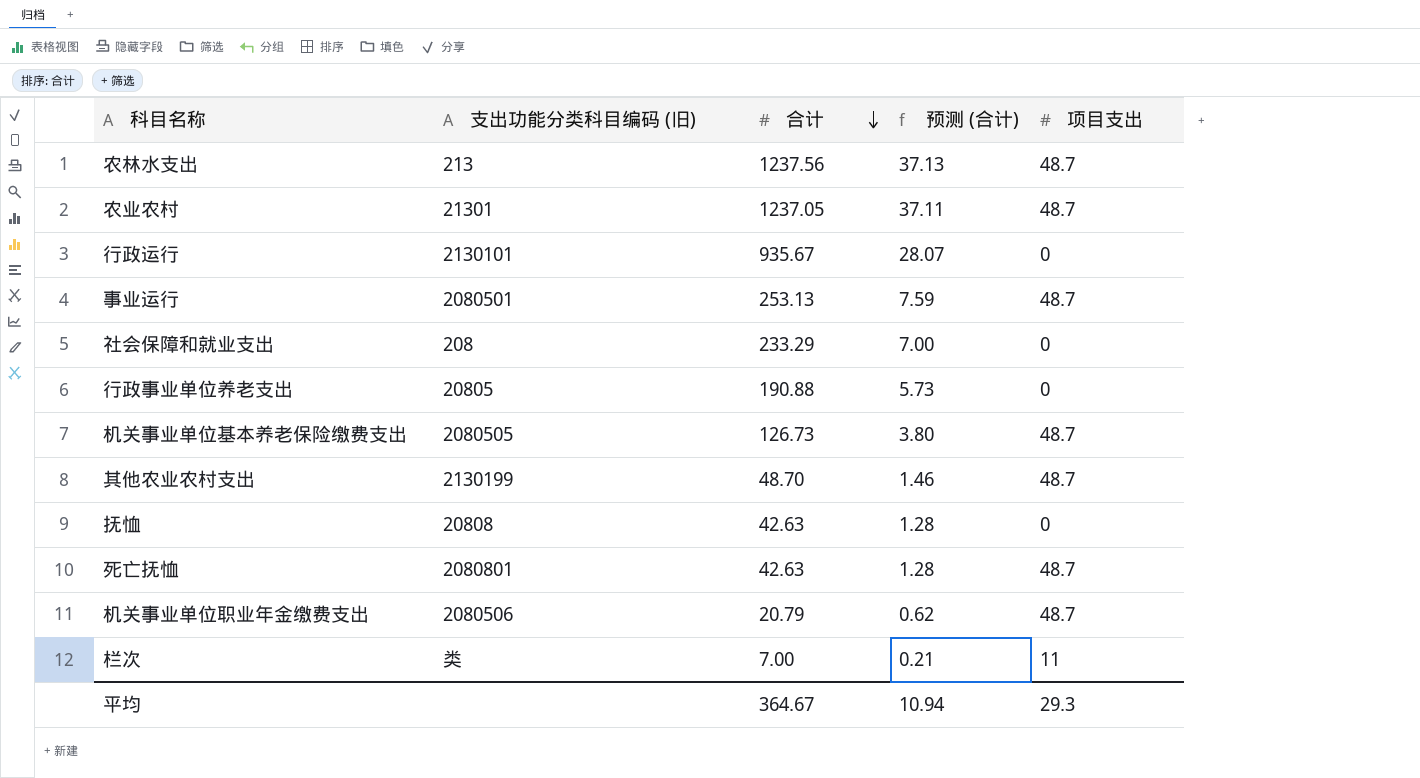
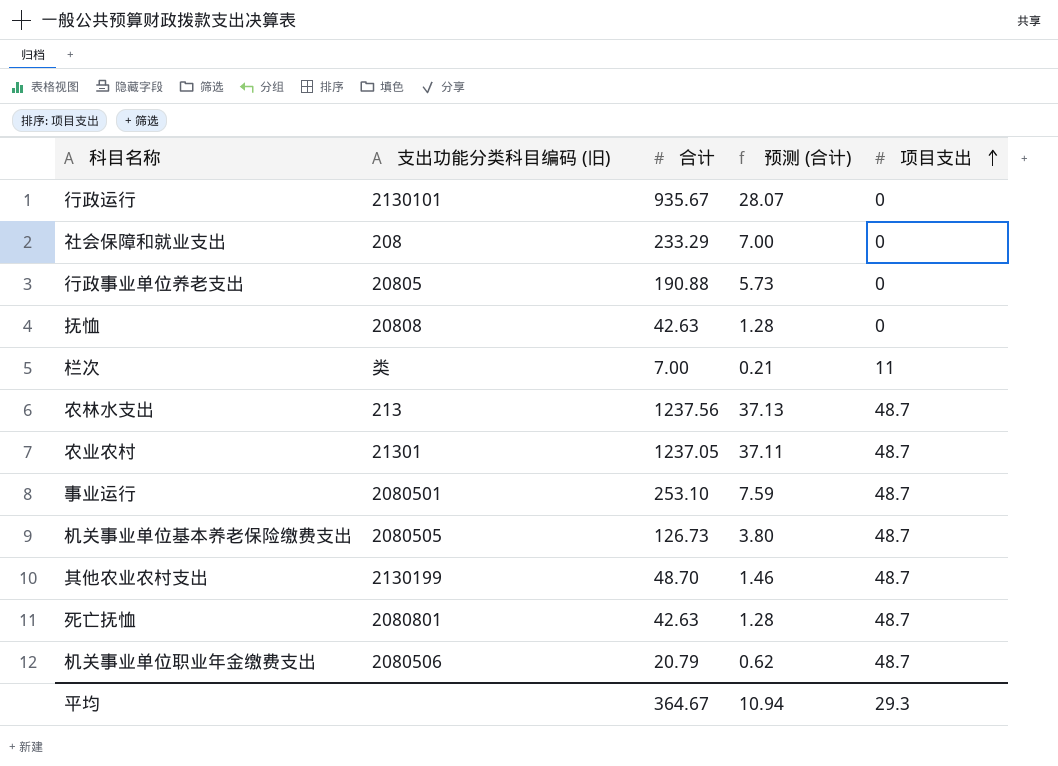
row order: 合计 descending -> 项目支出 ascending
事业运行 | 合计: 253.13 -> 253.10

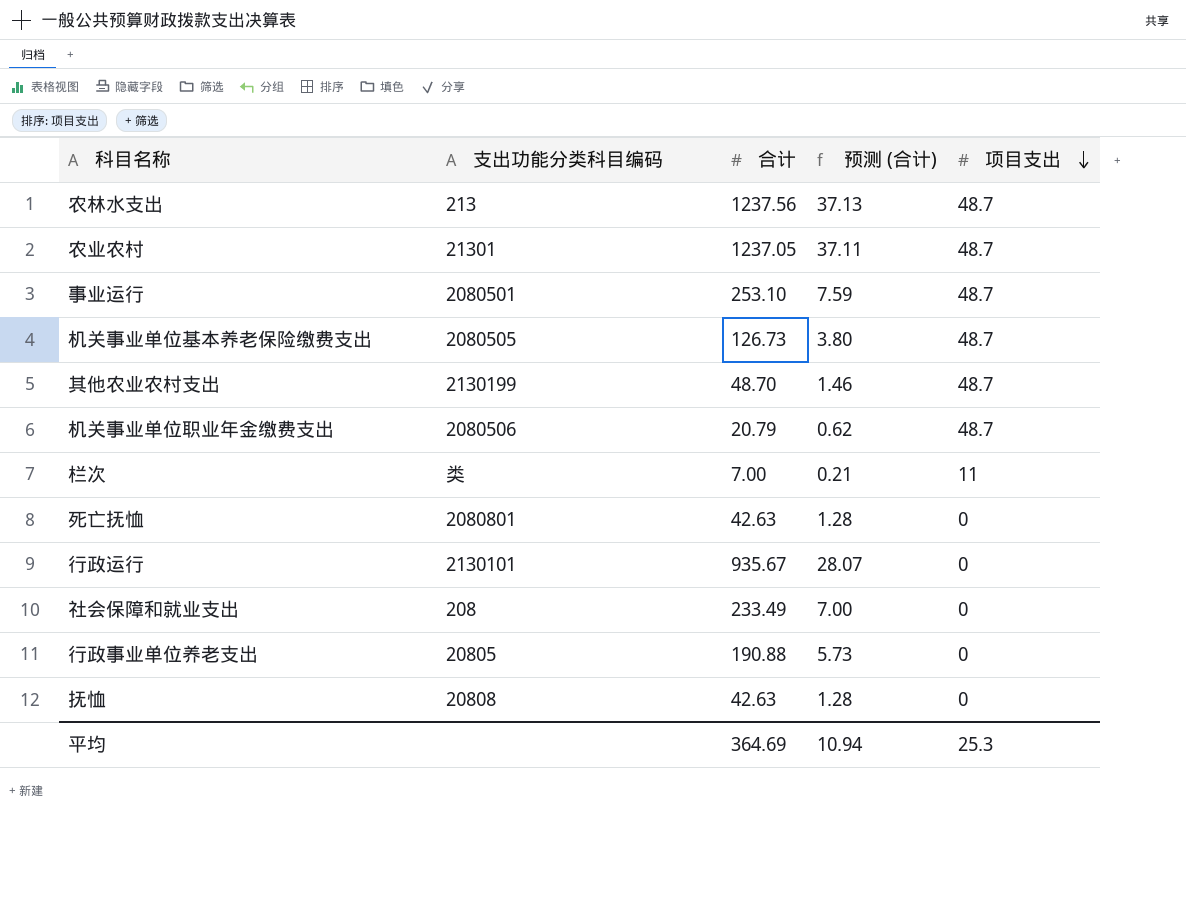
row order: 项目支出 ascending -> 项目支出 descending
column name: 支出功能分类科目编码 (旧) -> 支出功能分类科目编码
死亡抚恤 | 项目支出: 48.7 -> 0
社会保障和就业支出 | 合计: 233.29 -> 233.49
平均 | 合计: 364.67 -> 364.69
平均 | 项目支出: 29.3 -> 25.3

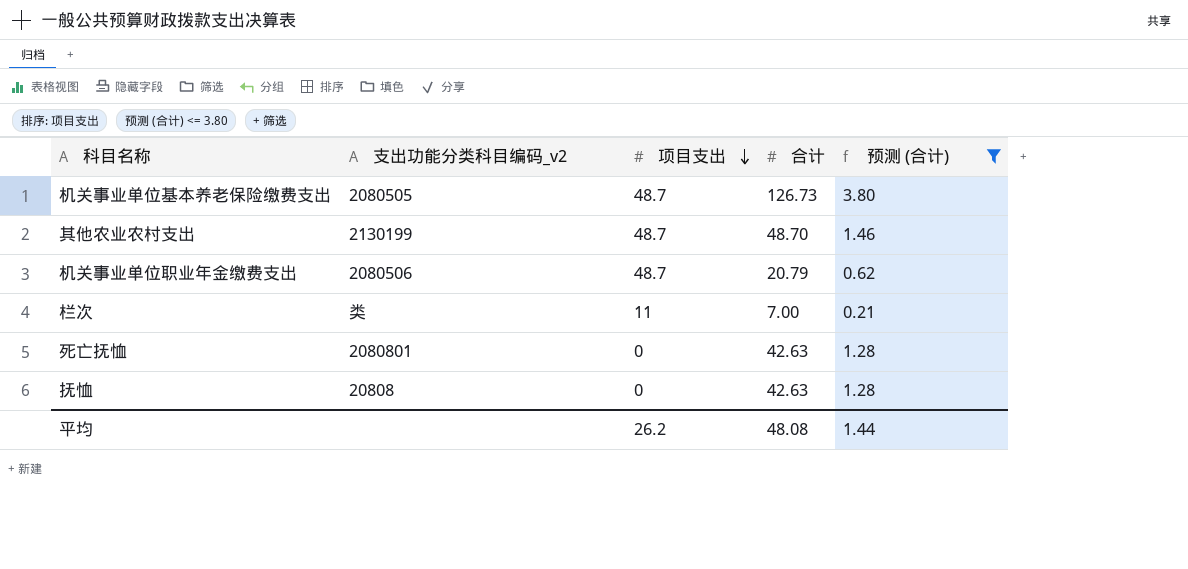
filter: none -> 预测 (合计) <= 3.80
column name: 支出功能分类科目编码 -> 支出功能分类科目编码_v2
column 项目支出 | position: 5 -> 3
平均 | 项目支出: 25.3 -> 26.2
平均 | 合计: 364.69 -> 48.08
平均 | 预测 (合计): 10.94 -> 1.44

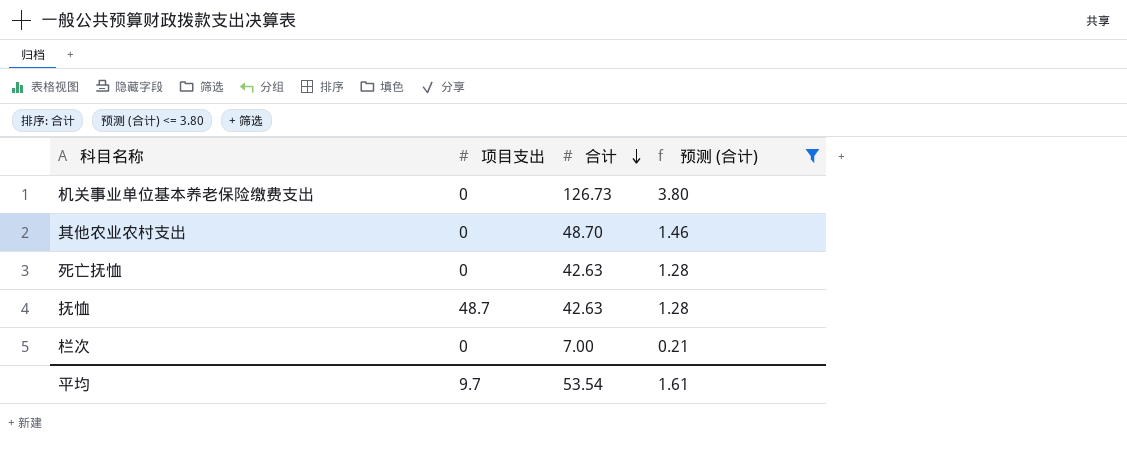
row order: 项目支出 descending -> 合计 descending
column 支出功能分类科目编码_v2 | position: 2 -> none
row 机关事业单位职业年金缴费支出: 2080506 | 48.7 | 20.79 | 0.62 -> none
机关事业单位基本养老保险缴费支出 | 项目支出: 48.7 -> 0
其他农业农村支出 | 项目支出: 48.7 -> 0
抚恤 | 项目支出: 0 -> 48.7
栏次 | 项目支出: 11 -> 0
平均 | 项目支出: 26.2 -> 9.7
平均 | 合计: 48.08 -> 53.54
平均 | 预测 (合计): 1.44 -> 1.61

